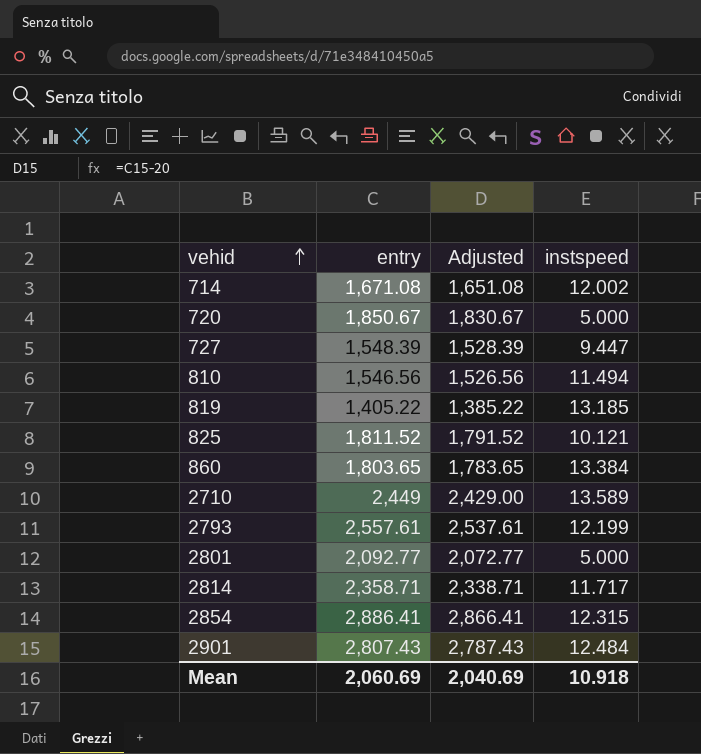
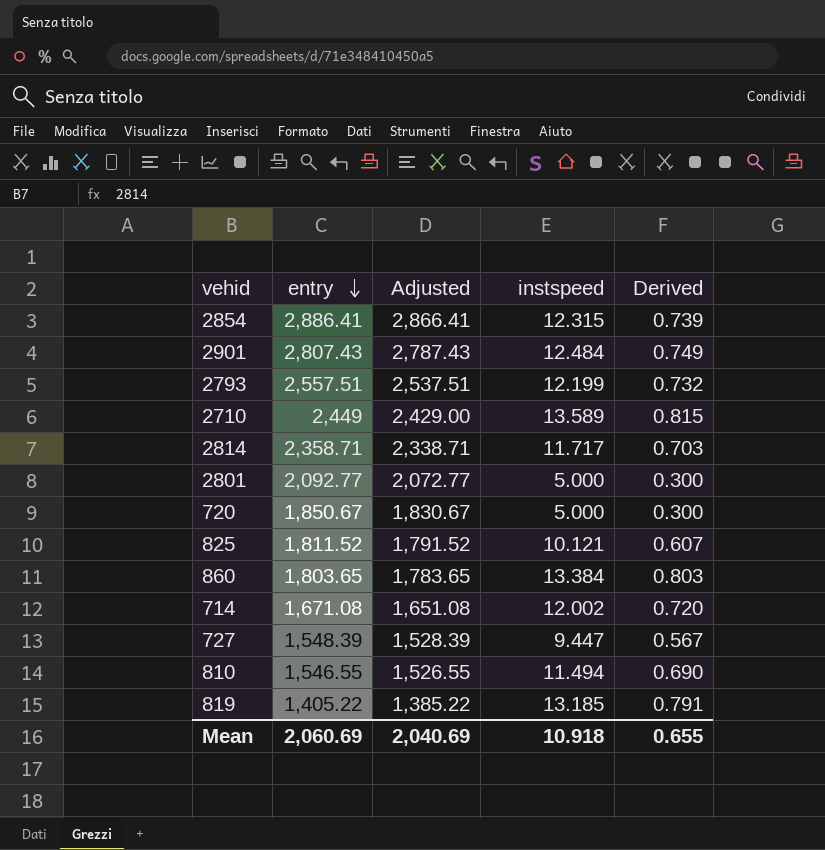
row order: vehid ascending -> entry descending
column Derived | formula: none -> [instspeed] * 0.06
2793 | entry: 2,557.61 -> 2,557.51
2793 | Adjusted: 2,537.61 -> 2,537.51
810 | entry: 1,546.56 -> 1,546.55
810 | Adjusted: 1,526.56 -> 1,526.55

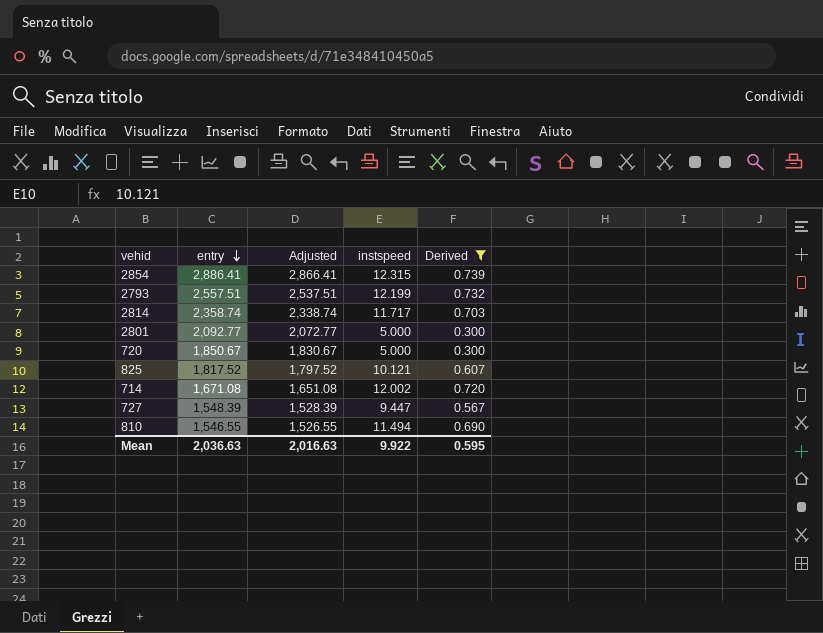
filter: none -> Derived <= 0.739
2814 | entry: 2,358.71 -> 2,358.74
2814 | Adjusted: 2,338.71 -> 2,338.74
825 | entry: 1,811.52 -> 1,817.52
825 | Adjusted: 1,791.52 -> 1,797.52
Mean | entry: 2,060.69 -> 2,036.63
Mean | Adjusted: 2,040.69 -> 2,016.63
Mean | instspeed: 10.918 -> 9.922
Mean | Derived: 0.655 -> 0.595

